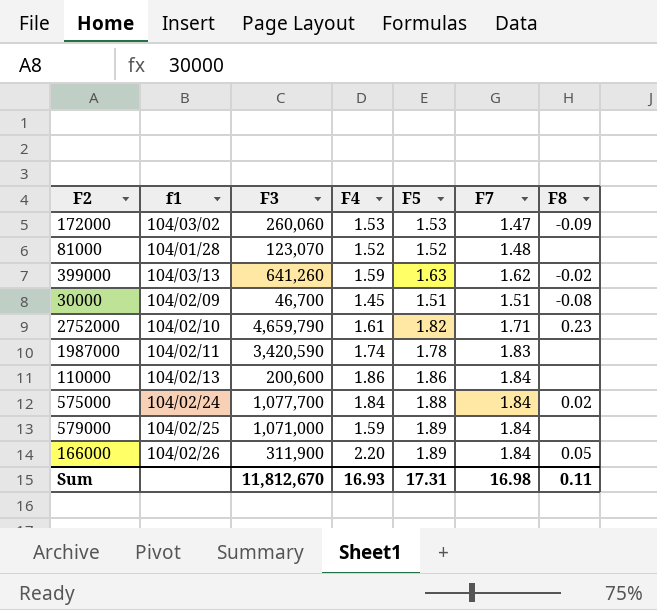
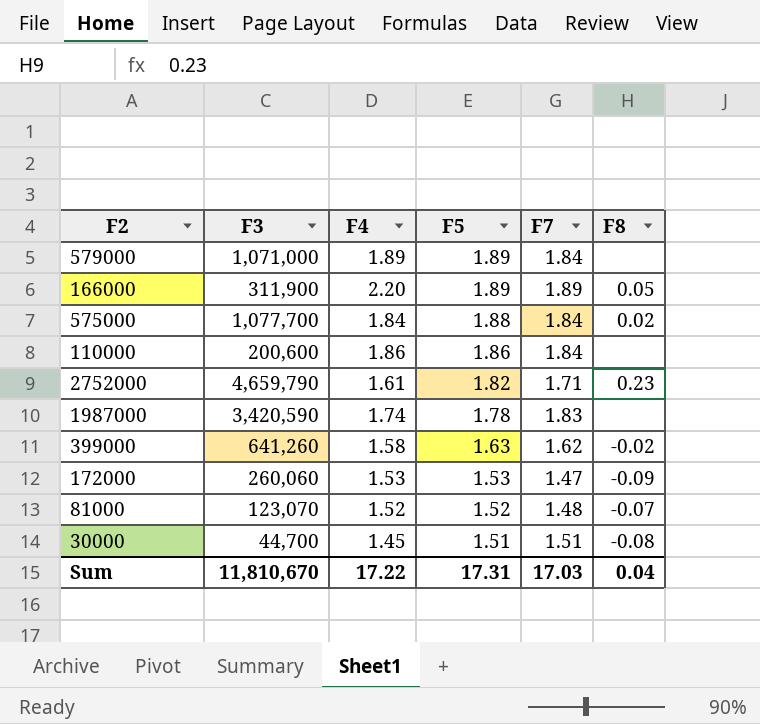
row order: none -> F5 descending
column f1 | position: 2 -> none
579000 | F4: 1.59 -> 1.89
166000 | F7: 1.84 -> 1.89
399000 | F4: 1.59 -> 1.58
81000 | F8: none -> -0.07
30000 | F3: 46,700 -> 44,700
Sum | F3: 11,812,670 -> 11,810,670
Sum | F4: 16.93 -> 17.22
Sum | F7: 16.98 -> 17.03
Sum | F8: 0.11 -> 0.04

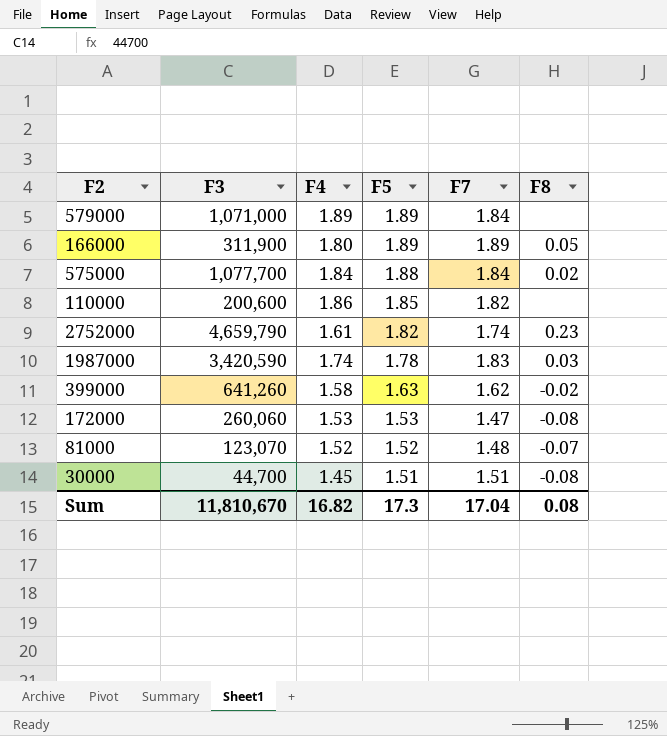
166000 | F4: 2.20 -> 1.80
110000 | F5: 1.86 -> 1.85
110000 | F7: 1.84 -> 1.82
2752000 | F7: 1.71 -> 1.74
1987000 | F8: none -> 0.03
172000 | F8: -0.09 -> -0.08
Sum | F4: 17.22 -> 16.82
Sum | F5: 17.31 -> 17.3
Sum | F7: 17.03 -> 17.04
Sum | F8: 0.04 -> 0.08

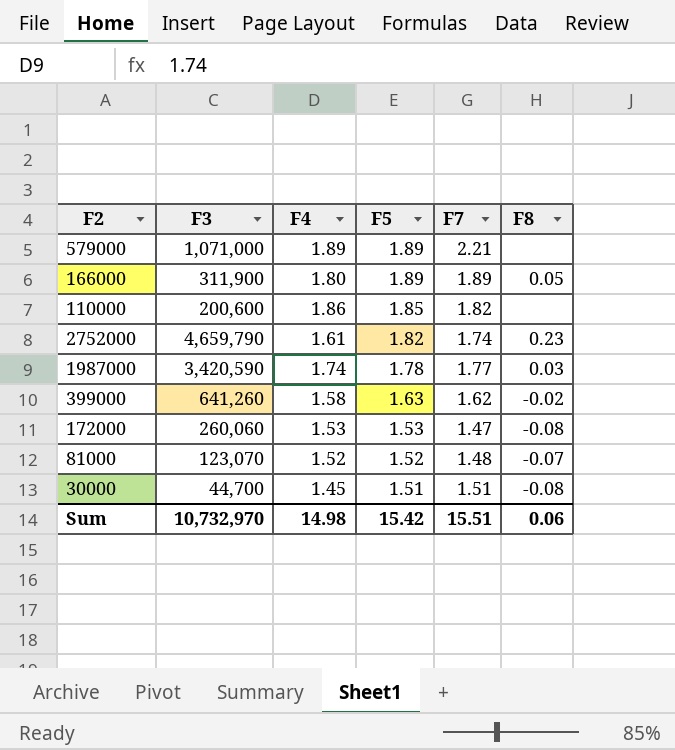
row 575000: 1,077,700 | 1.84 | 1.88 | 1.84 | 0.02 -> none
579000 | F7: 1.84 -> 2.21
1987000 | F7: 1.83 -> 1.77
Sum | F3: 11,810,670 -> 10,732,970
Sum | F4: 16.82 -> 14.98
Sum | F5: 17.3 -> 15.42
Sum | F7: 17.04 -> 15.51
Sum | F8: 0.08 -> 0.06

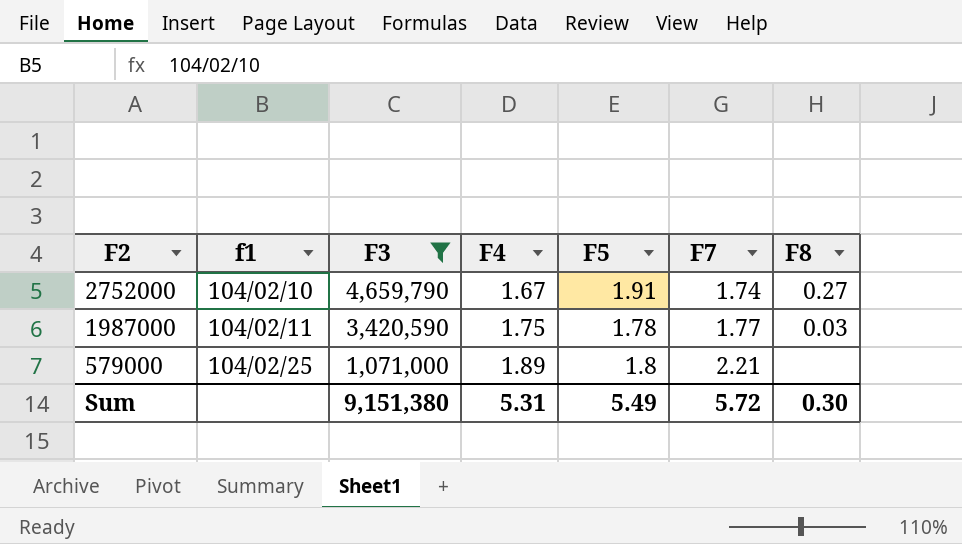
filter: none -> F3 >= 1,071,000
row order: F5 descending -> F2 descending
column f1 | position: none -> 2
2752000 | F4: 1.61 -> 1.67
2752000 | F5: 1.82 -> 1.91
2752000 | F8: 0.23 -> 0.27
1987000 | F4: 1.74 -> 1.75
579000 | F5: 1.89 -> 1.8
Sum | F3: 10,732,970 -> 9,151,380
Sum | F4: 14.98 -> 5.31
Sum | F5: 15.42 -> 5.49
Sum | F7: 15.51 -> 5.72
Sum | F8: 0.06 -> 0.30

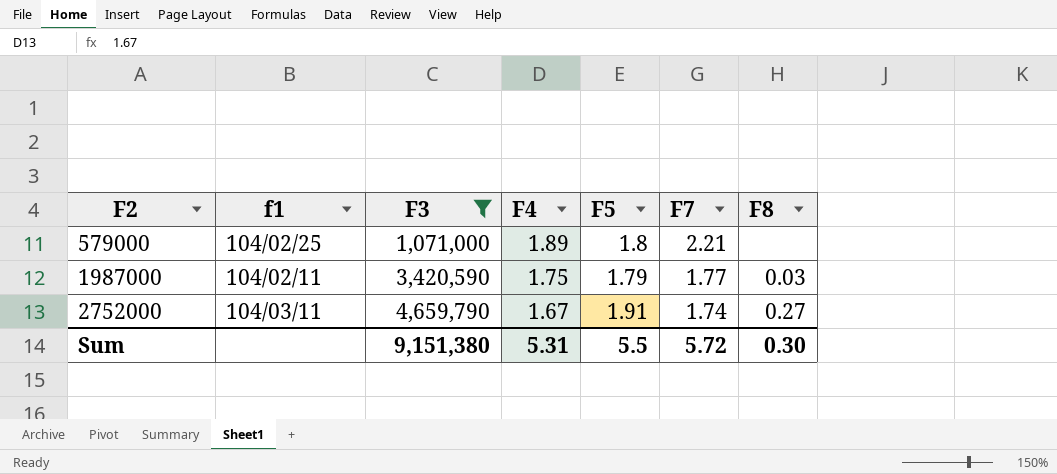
row order: F2 descending -> F2 ascending
1987000 | F5: 1.78 -> 1.79
2752000 | f1: 104/02/10 -> 104/03/11
Sum | F5: 5.49 -> 5.5

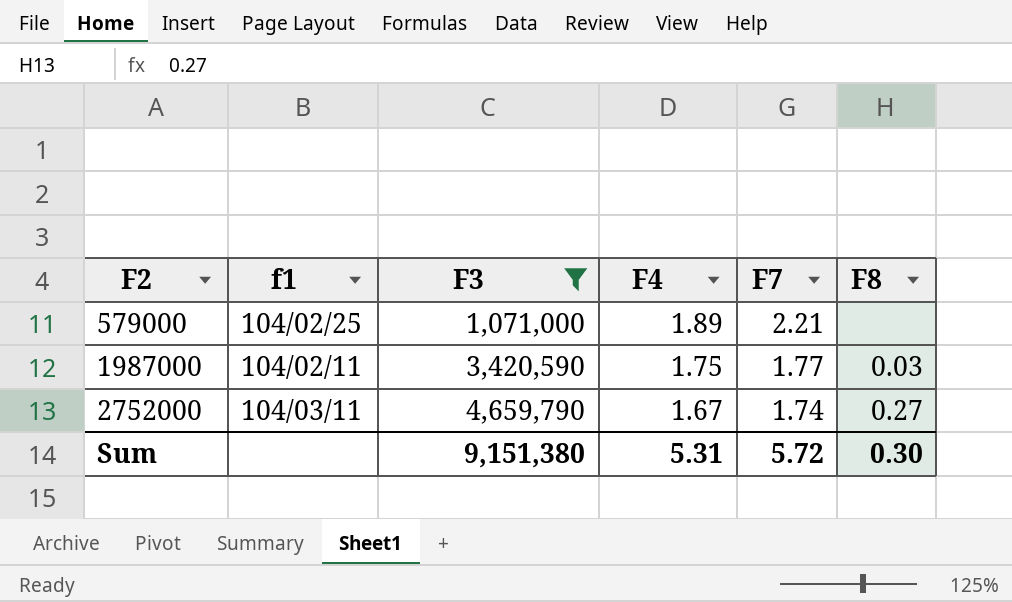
column F5 | position: 5 -> none

